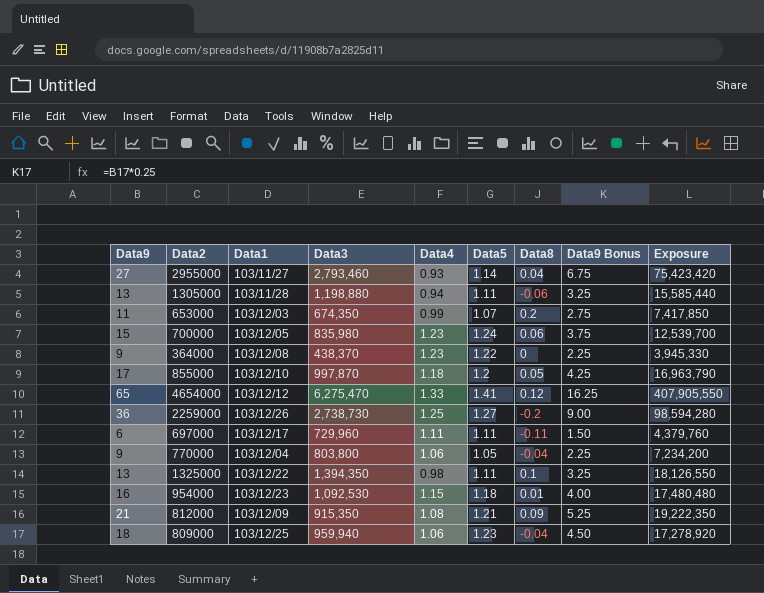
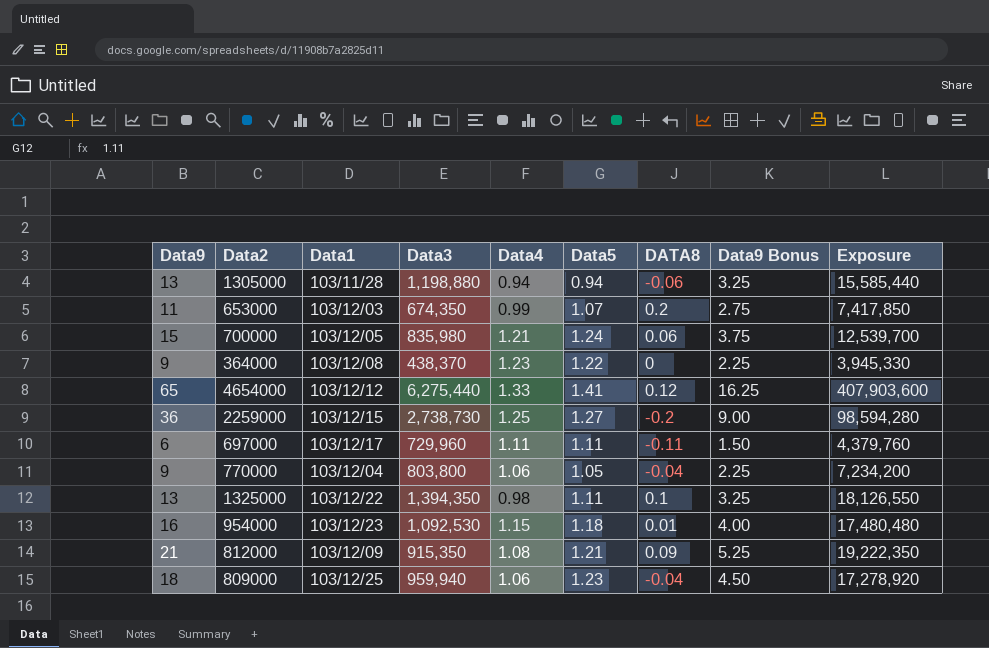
column name: Data8 -> DATA8
row 2955000: 27 | 103/11/27 | 2,793,460 | 0.93 | 1.14 | 0.04 | 6.75 | 75,423,420 -> none
row 855000: 17 | 103/12/10 | 997,870 | 1.18 | 1.2 | 0.05 | 4.25 | 16,963,790 -> none
1305000 | Data5: 1.11 -> 0.94
700000 | Data4: 1.23 -> 1.21
4654000 | Data3: 6,275,470 -> 6,275,440
4654000 | Exposure: 407,905,550 -> 407,903,600
2259000 | Data1: 103/12/26 -> 103/12/15

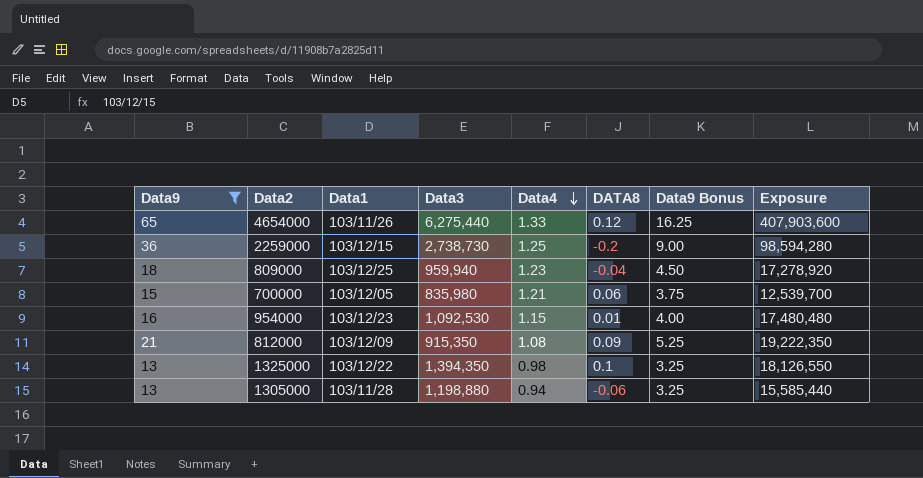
filter: none -> Data9 >= 13
row order: none -> Data4 descending
column Data5 | position: 6 -> none
4654000 | Data1: 103/12/12 -> 103/11/26
809000 | Data4: 1.06 -> 1.23

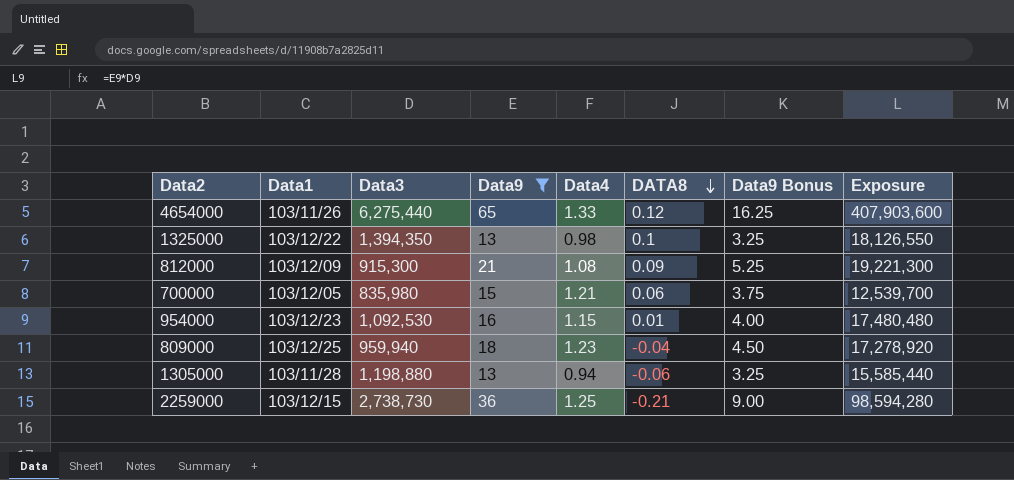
row order: Data4 descending -> DATA8 descending
column Data9 | position: 1 -> 4
812000 | Data3: 915,350 -> 915,300
812000 | Exposure: 19,222,350 -> 19,221,300
2259000 | DATA8: -0.2 -> -0.21

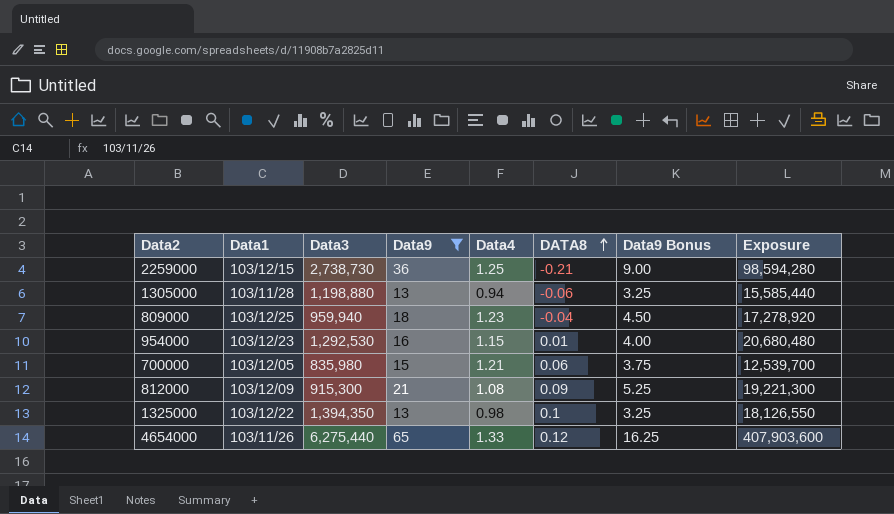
row order: DATA8 descending -> DATA8 ascending
954000 | Data3: 1,092,530 -> 1,292,530
954000 | Exposure: 17,480,480 -> 20,680,480

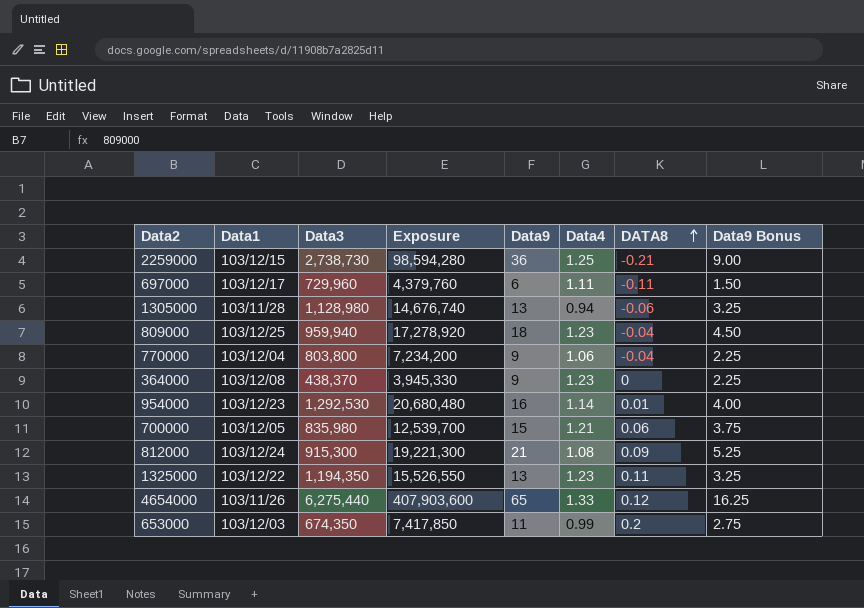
filter: Data9 >= 13 -> none
column Exposure | position: 8 -> 4
1305000 | Data3: 1,198,880 -> 1,128,980
1305000 | Exposure: 15,585,440 -> 14,676,740
954000 | Data4: 1.15 -> 1.14
812000 | Data1: 103/12/09 -> 103/12/24
1325000 | Data3: 1,394,350 -> 1,194,350
1325000 | Exposure: 18,126,550 -> 15,526,550
1325000 | Data4: 0.98 -> 1.23
1325000 | DATA8: 0.1 -> 0.11

